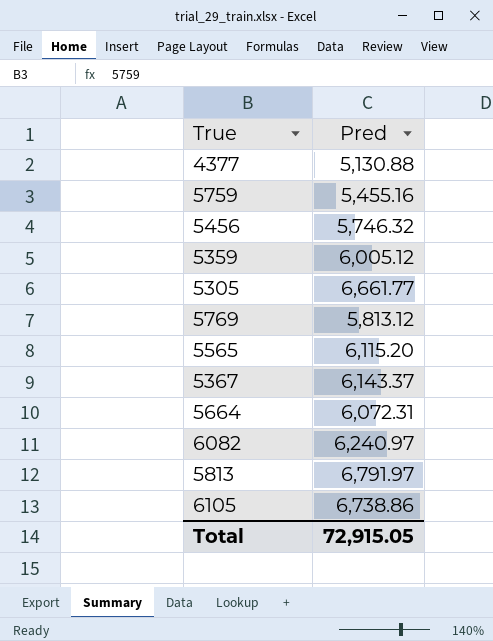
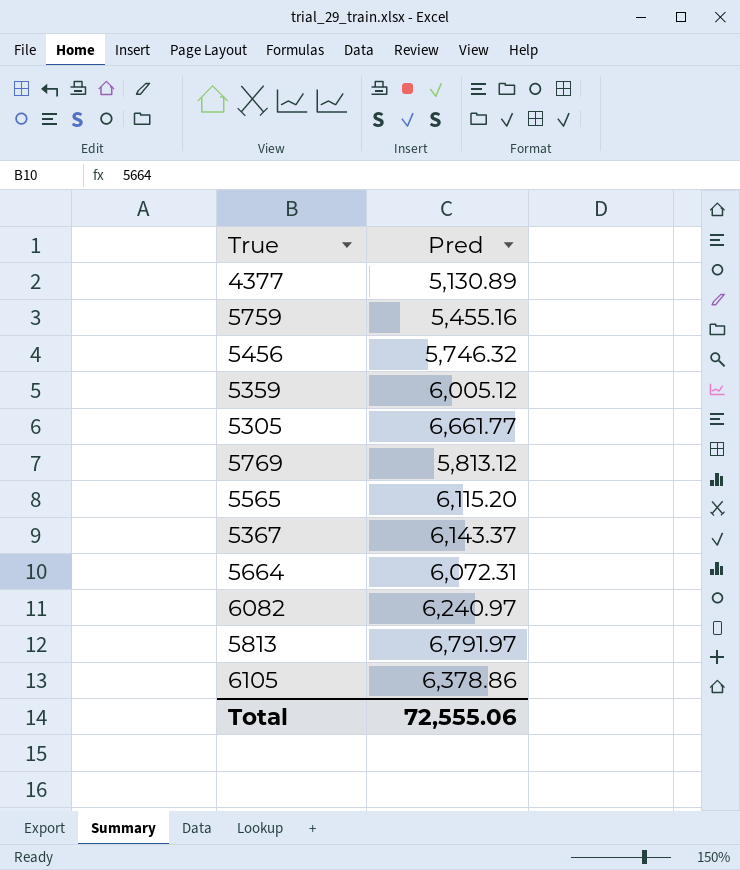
4377 | Pred: 5,130.88 -> 5,130.89
6105 | Pred: 6,738.86 -> 6,378.86
Total | Pred: 72,915.05 -> 72,555.06

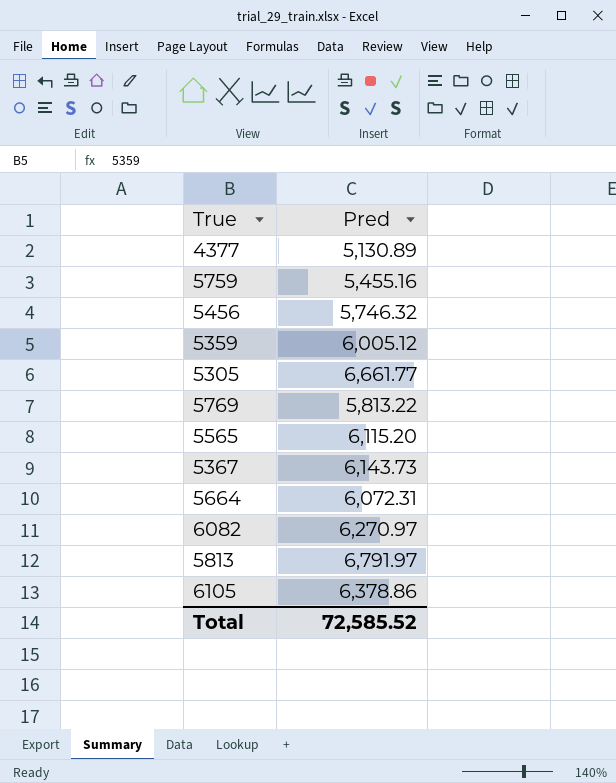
5769 | Pred: 5,813.12 -> 5,813.22
5367 | Pred: 6,143.37 -> 6,143.73
6082 | Pred: 6,240.97 -> 6,270.97
Total | Pred: 72,555.06 -> 72,585.52

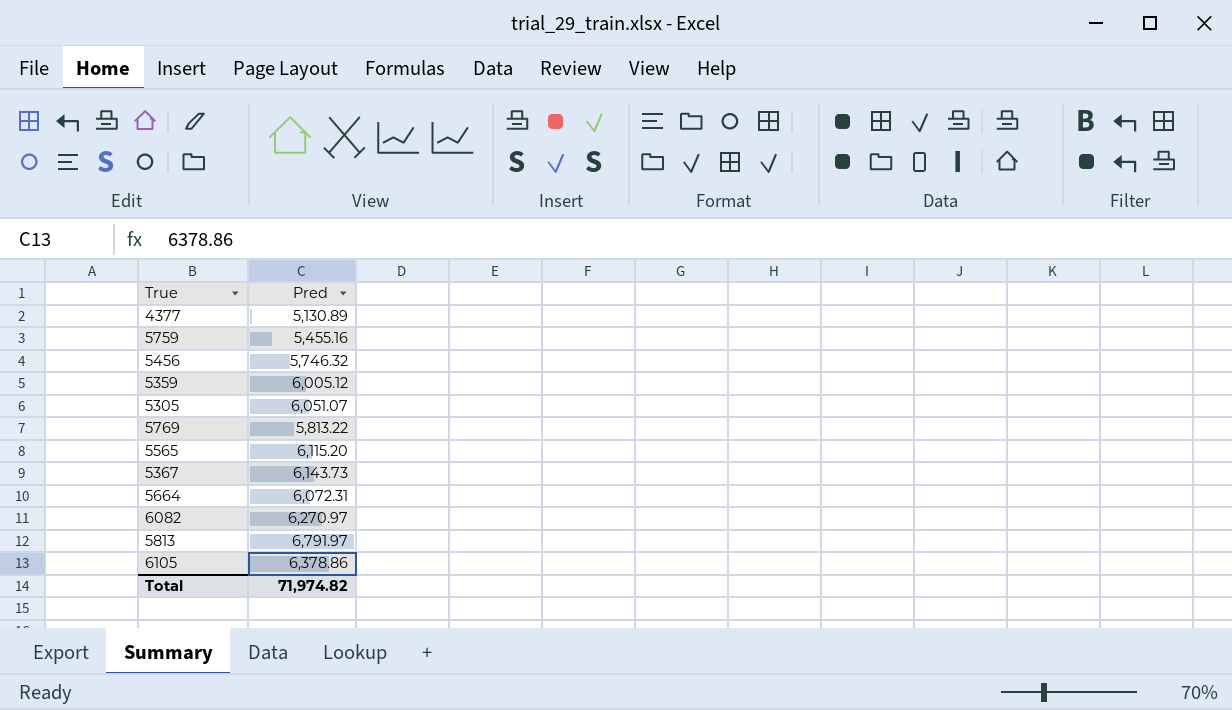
5305 | Pred: 6,661.77 -> 6,051.07
Total | Pred: 72,585.52 -> 71,974.82

